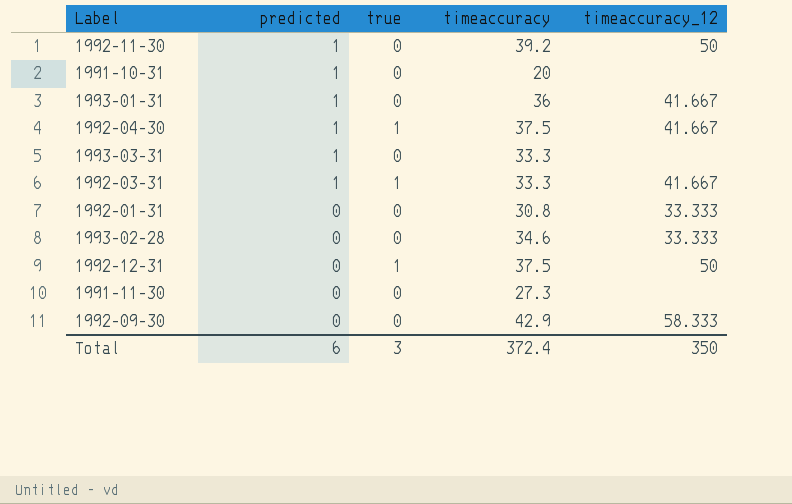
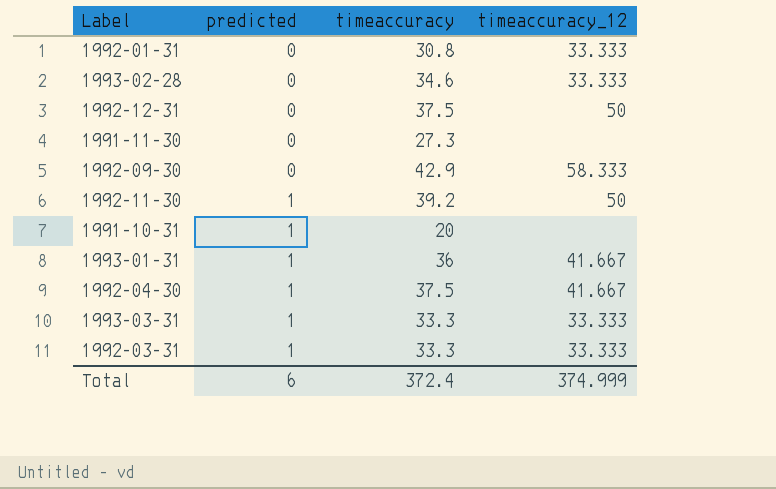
row order: predicted descending -> predicted ascending
column true | position: 3 -> none
1993-03-31 | timeaccuracy_12: none -> 33.333
1992-03-31 | timeaccuracy_12: 41.667 -> 33.333
Total | timeaccuracy_12: 350 -> 374.999

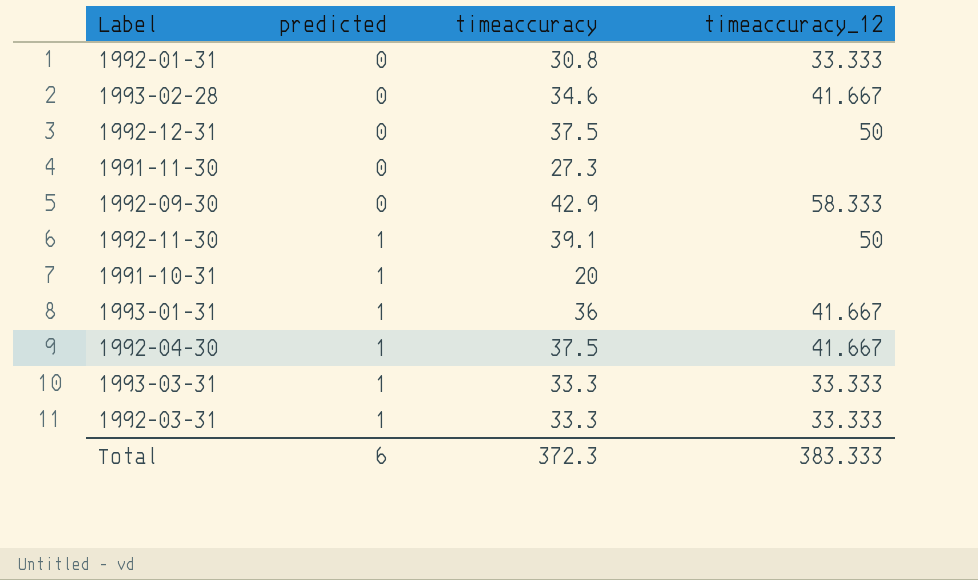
1993-02-28 | timeaccuracy_12: 33.333 -> 41.667
1992-11-30 | timeaccuracy: 39.2 -> 39.1
Total | timeaccuracy: 372.4 -> 372.3
Total | timeaccuracy_12: 374.999 -> 383.333

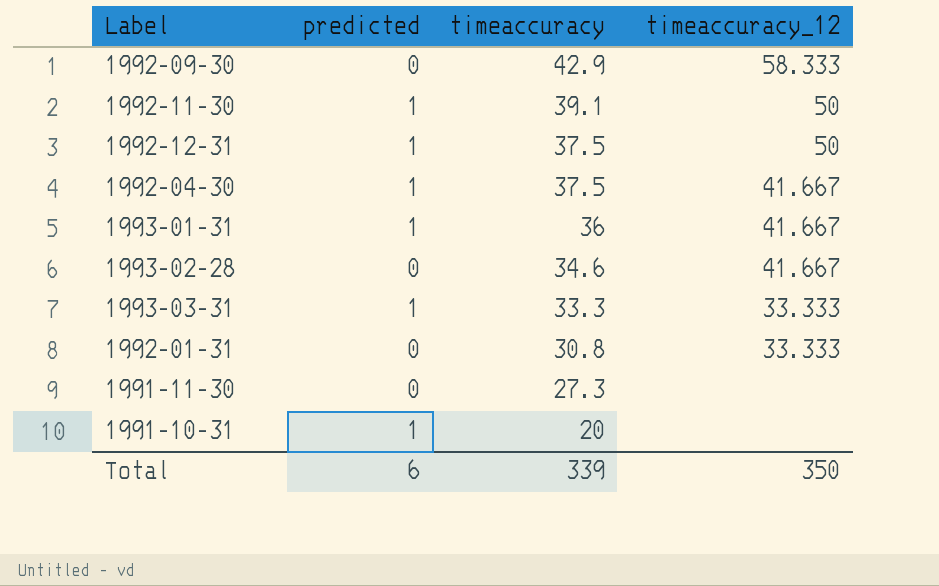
row order: predicted ascending -> timeaccuracy descending
row 1992-03-31: 1 | 33.3 | 33.333 -> none
1992-12-31 | predicted: 0 -> 1
Total | timeaccuracy: 372.3 -> 339
Total | timeaccuracy_12: 383.333 -> 350

